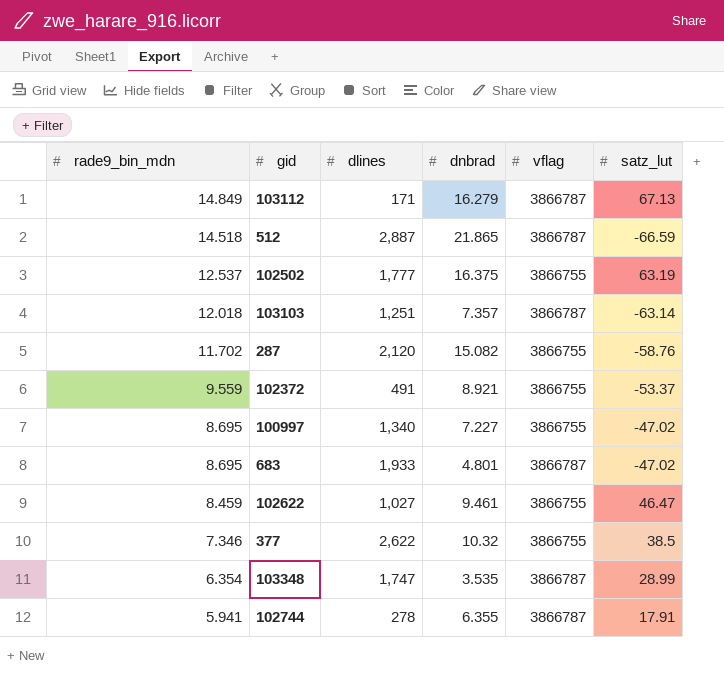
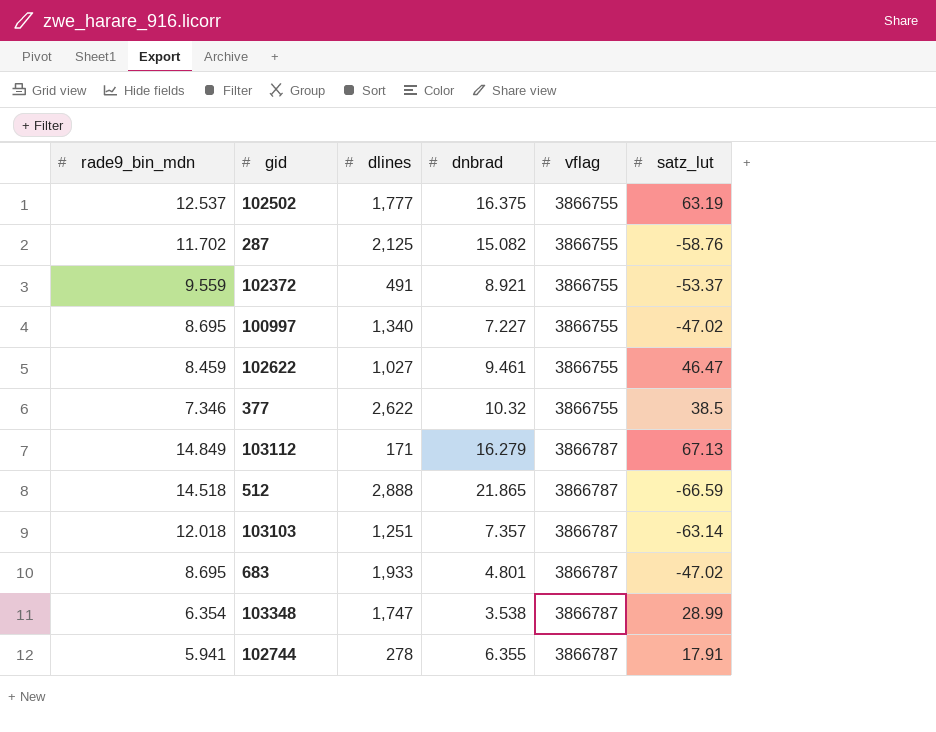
row order: rade9_bin_mdn descending -> vflag ascending
287 | dlines: 2,120 -> 2,125
512 | dlines: 2,887 -> 2,888
103348 | dnbrad: 3.535 -> 3.538

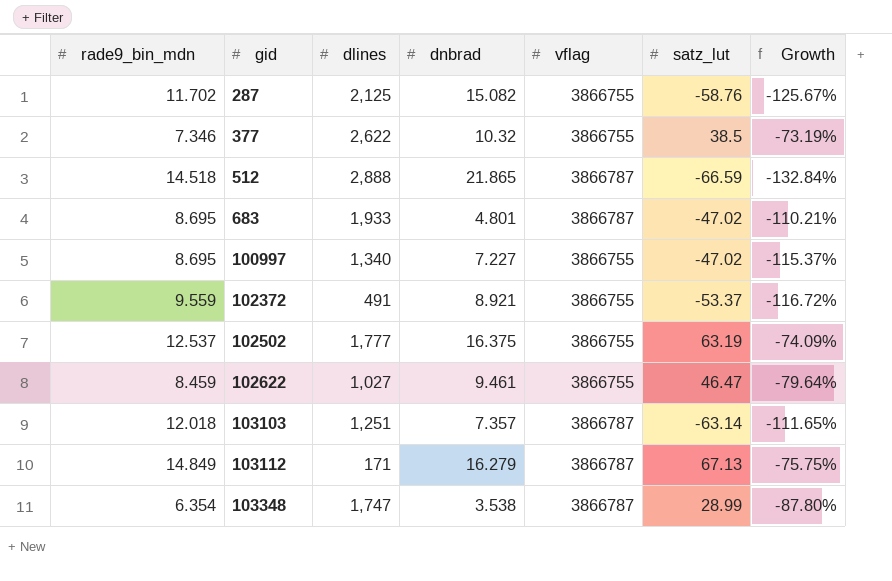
row order: vflag ascending -> gid ascending
column Growth | formula: none -> ([dnbrad] - [satz_lut]) / [satz_lut]
row 102744: 5.941 | 278 | 6.355 | 3866787 | 17.91 -> none

